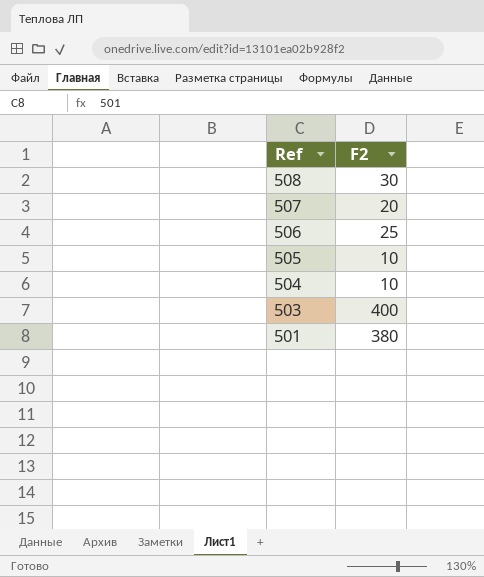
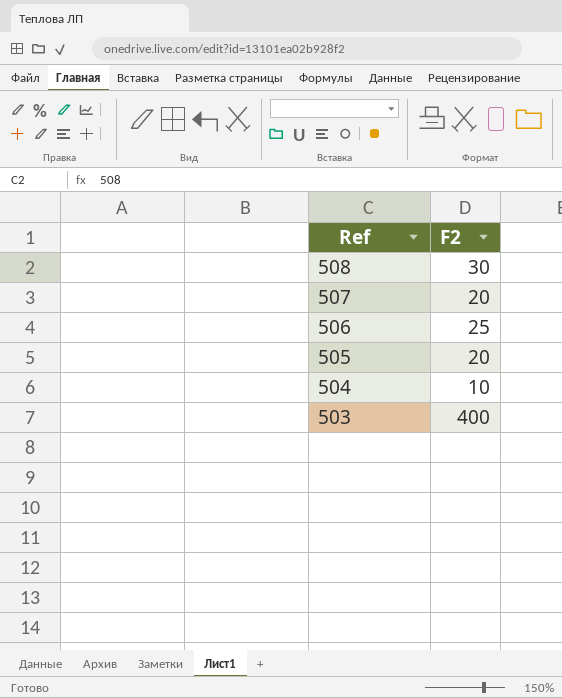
row 501: 380 -> none
505 | F2: 10 -> 20

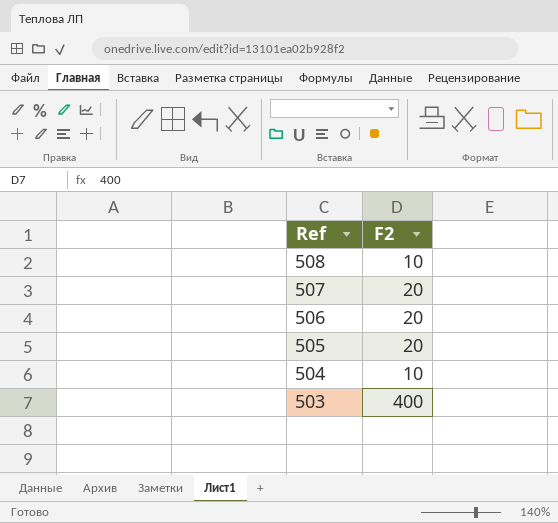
508 | F2: 30 -> 10
506 | F2: 25 -> 20

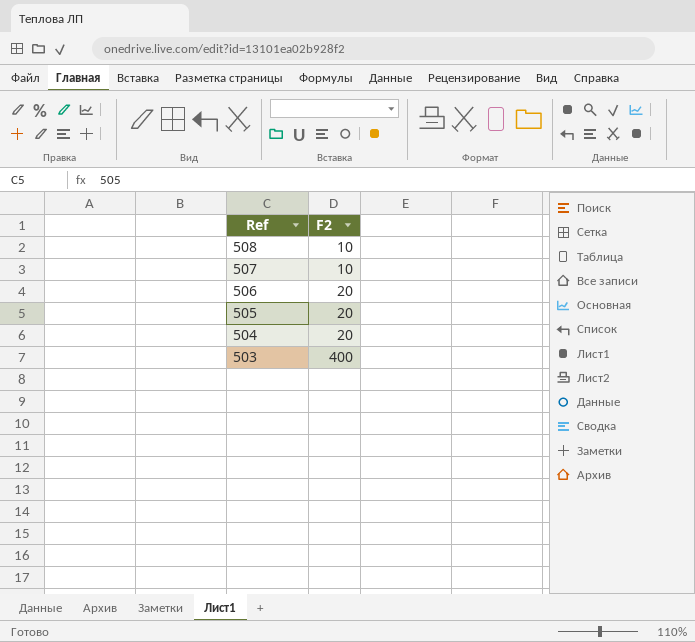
507 | F2: 20 -> 10
504 | F2: 10 -> 20

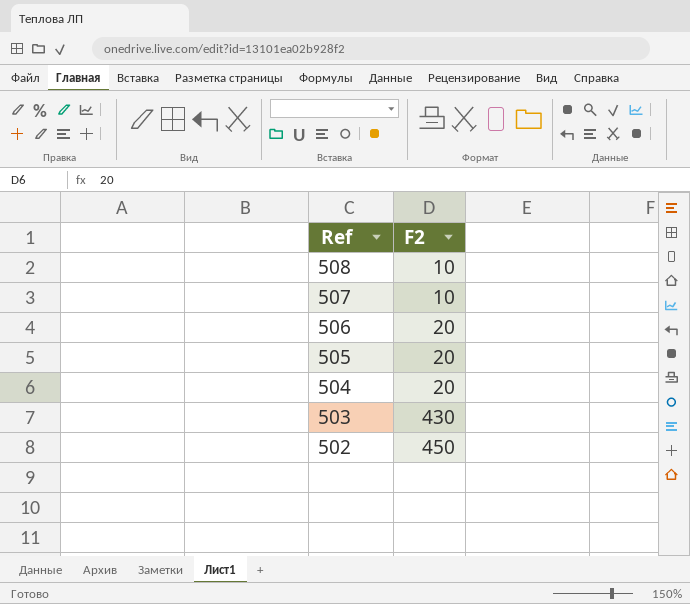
503 | F2: 400 -> 430
row 502: none -> 450

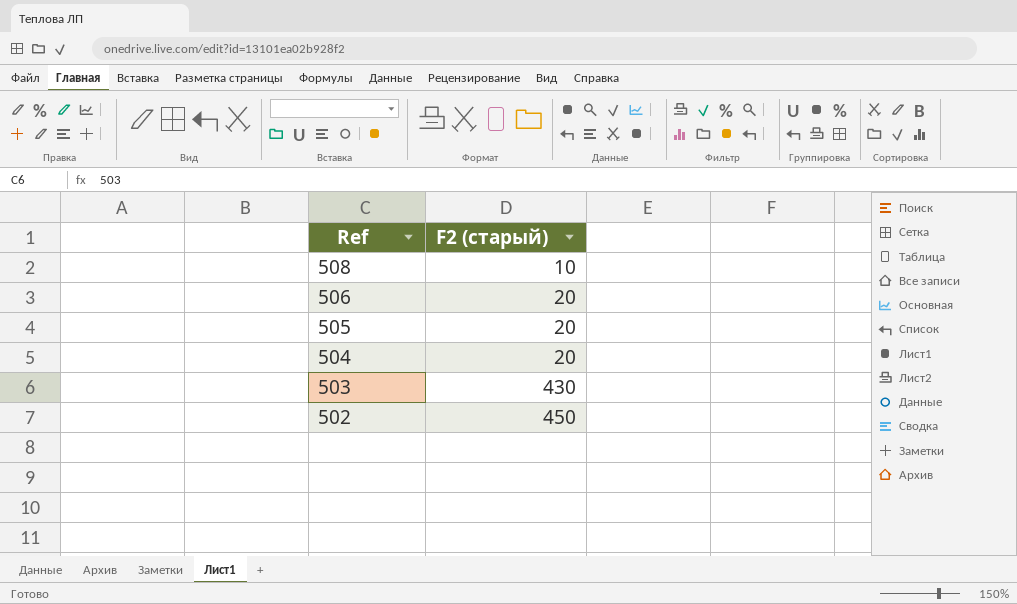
column name: F2 -> F2 (старый)
row 507: 10 -> none

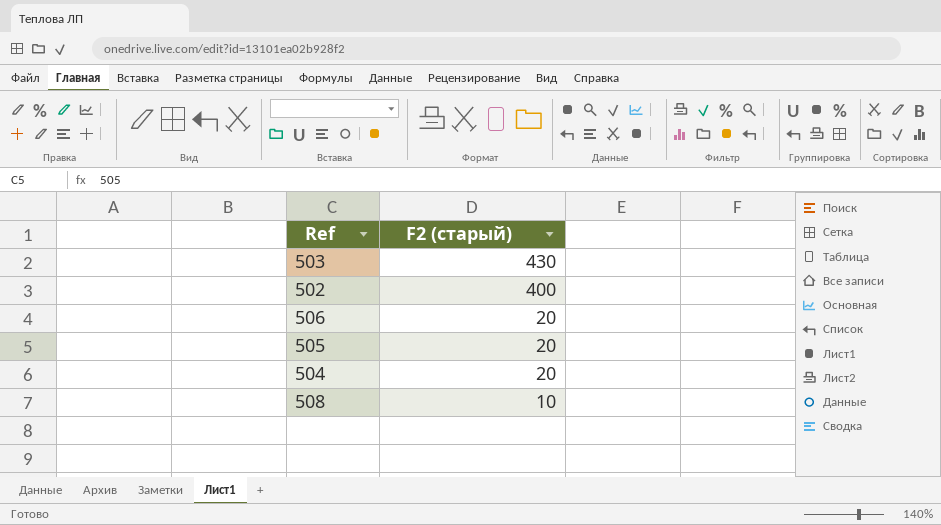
row order: Ref descending -> F2 (старый) descending
502 | F2 (старый): 450 -> 400

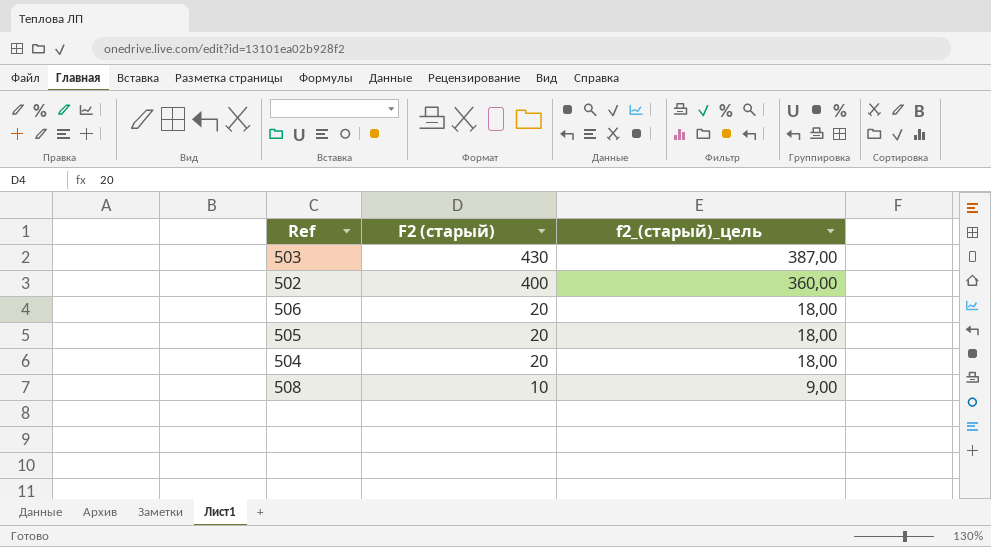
column f2_(старый)_цель | formula: none -> [F2 (старый)] * 0,9

